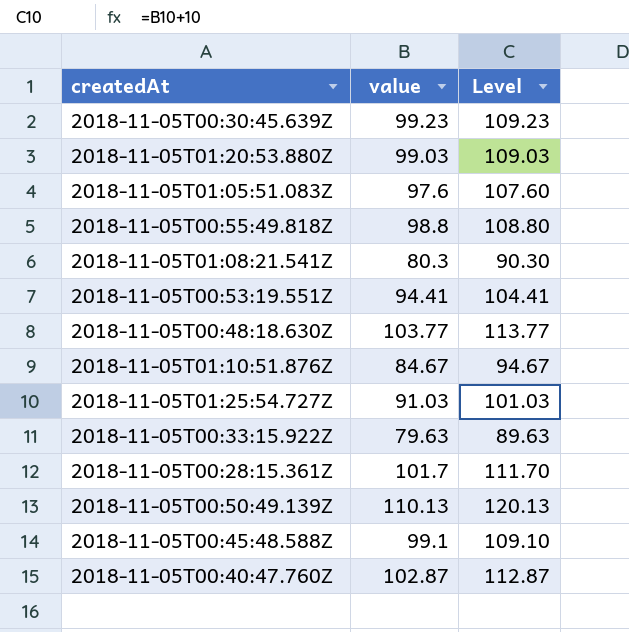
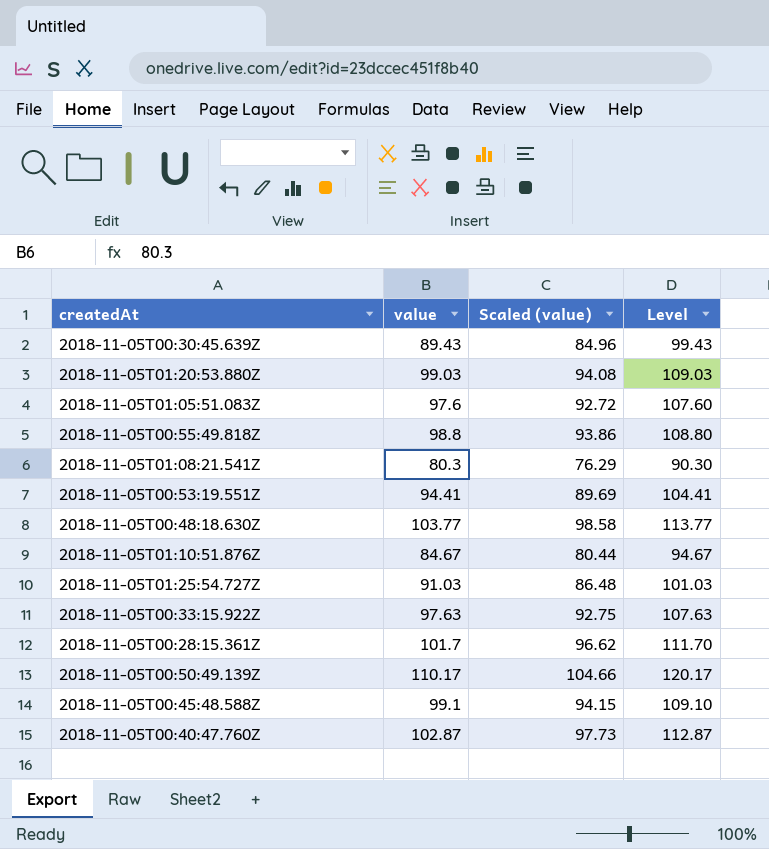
column Scaled (value) | formula: none -> [value] * 0.95
2018-11-05T00:30:45.639Z | value: 99.23 -> 89.43
2018-11-05T00:30:45.639Z | Level: 109.23 -> 99.43
2018-11-05T00:33:15.922Z | value: 79.63 -> 97.63
2018-11-05T00:33:15.922Z | Level: 89.63 -> 107.63
2018-11-05T00:50:49.139Z | value: 110.13 -> 110.17
2018-11-05T00:50:49.139Z | Level: 120.13 -> 120.17

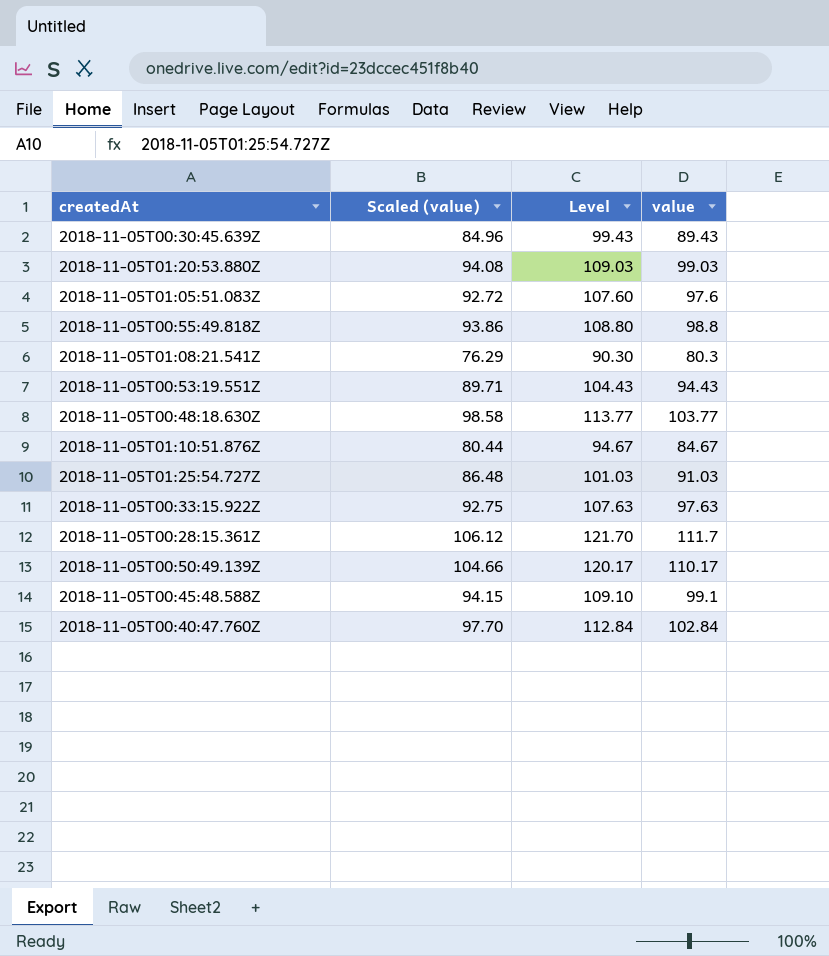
column value | position: 2 -> 4
2018-11-05T00:53:19.551Z | Scaled (value): 89.69 -> 89.71
2018-11-05T00:53:19.551Z | Level: 104.41 -> 104.43
2018-11-05T00:53:19.551Z | value: 94.41 -> 94.43
2018-11-05T00:28:15.361Z | Scaled (value): 96.62 -> 106.12
2018-11-05T00:28:15.361Z | Level: 111.70 -> 121.70
2018-11-05T00:28:15.361Z | value: 101.7 -> 111.7
2018-11-05T00:40:47.760Z | Scaled (value): 97.73 -> 97.70
2018-11-05T00:40:47.760Z | Level: 112.87 -> 112.84
2018-11-05T00:40:47.760Z | value: 102.87 -> 102.84

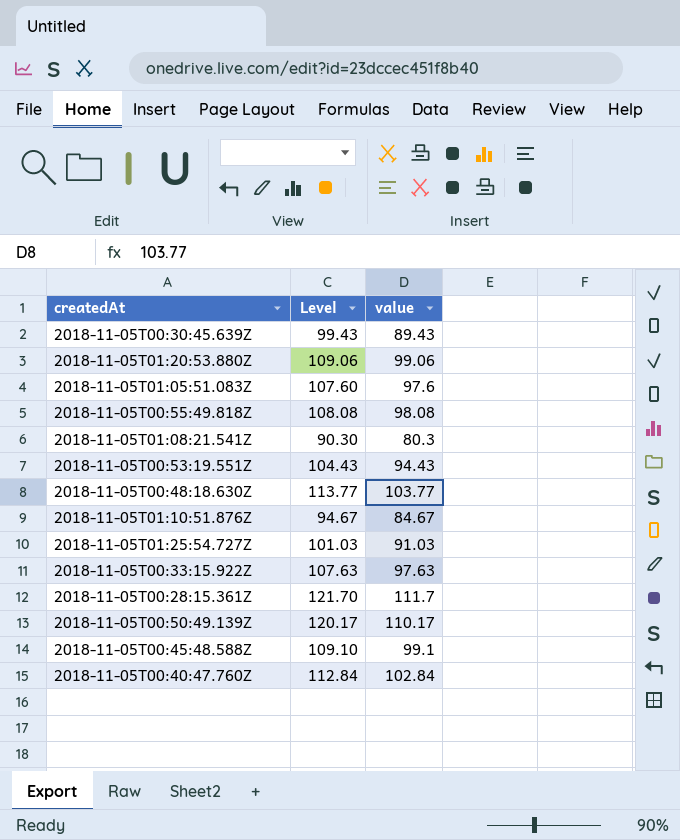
column Scaled (value) | formula: [value] * 0.95 -> none
2018-11-05T01:20:53.880Z | Level: 109.03 -> 109.06
2018-11-05T01:20:53.880Z | value: 99.03 -> 99.06
2018-11-05T00:55:49.818Z | Level: 108.80 -> 108.08
2018-11-05T00:55:49.818Z | value: 98.8 -> 98.08

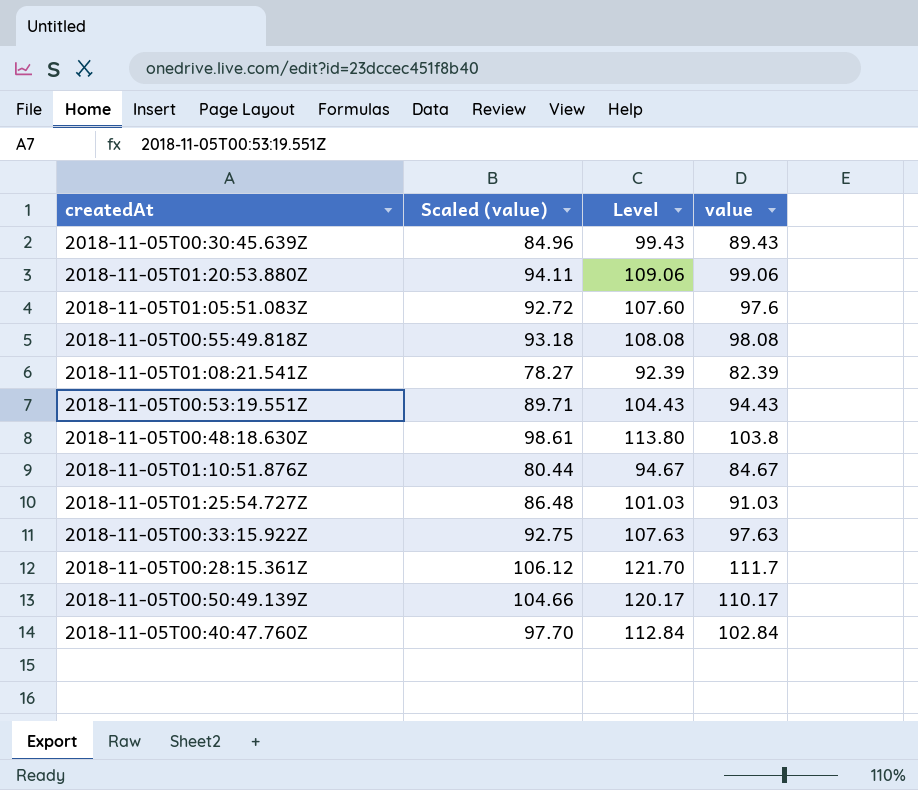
column Scaled (value) | formula: none -> [value] * 0.95
row 2018-11-05T00:45:48.588Z: 109.10 | 99.1 -> none
2018-11-05T01:08:21.541Z | Level: 90.30 -> 92.39
2018-11-05T01:08:21.541Z | value: 80.3 -> 82.39
2018-11-05T00:48:18.630Z | Level: 113.77 -> 113.80
2018-11-05T00:48:18.630Z | value: 103.77 -> 103.8

